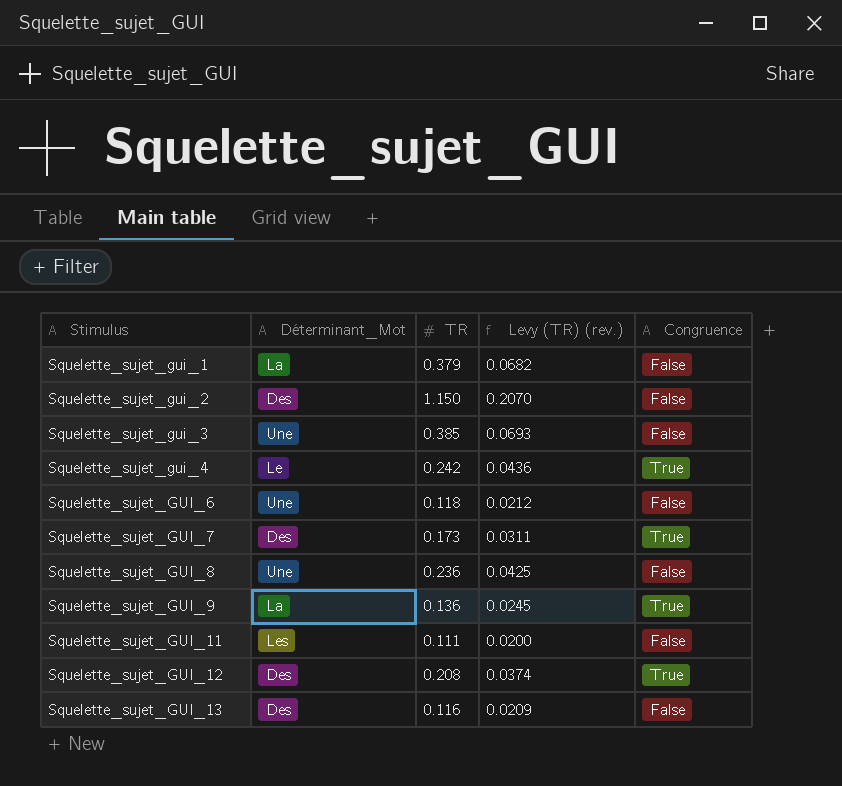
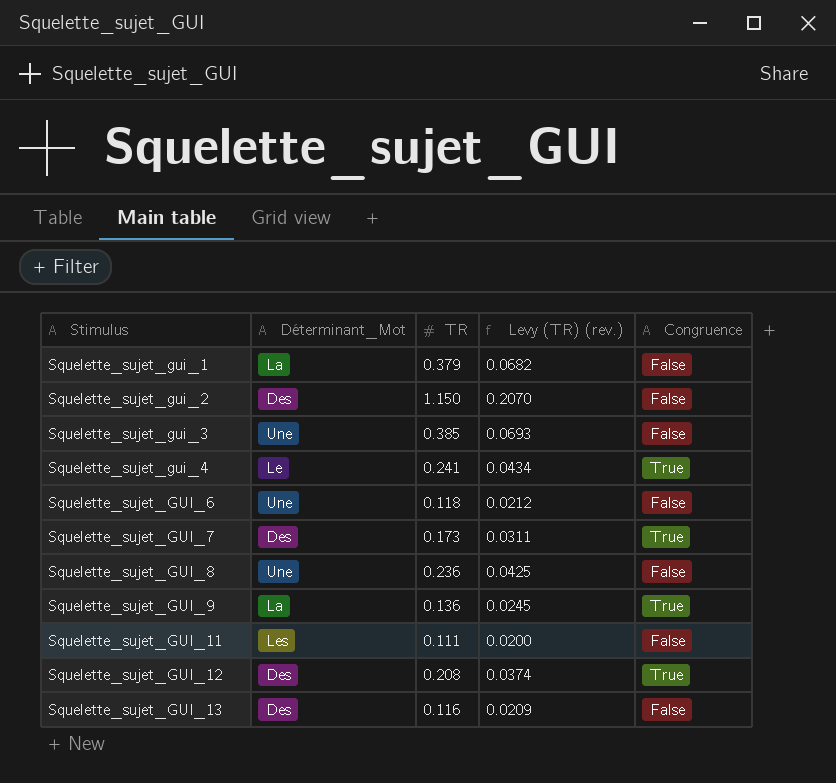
Squelette_sujet_gui_4 | TR: 0.242 -> 0.241
Squelette_sujet_gui_4 | Levy (TR) (rev.): 0.0436 -> 0.0434

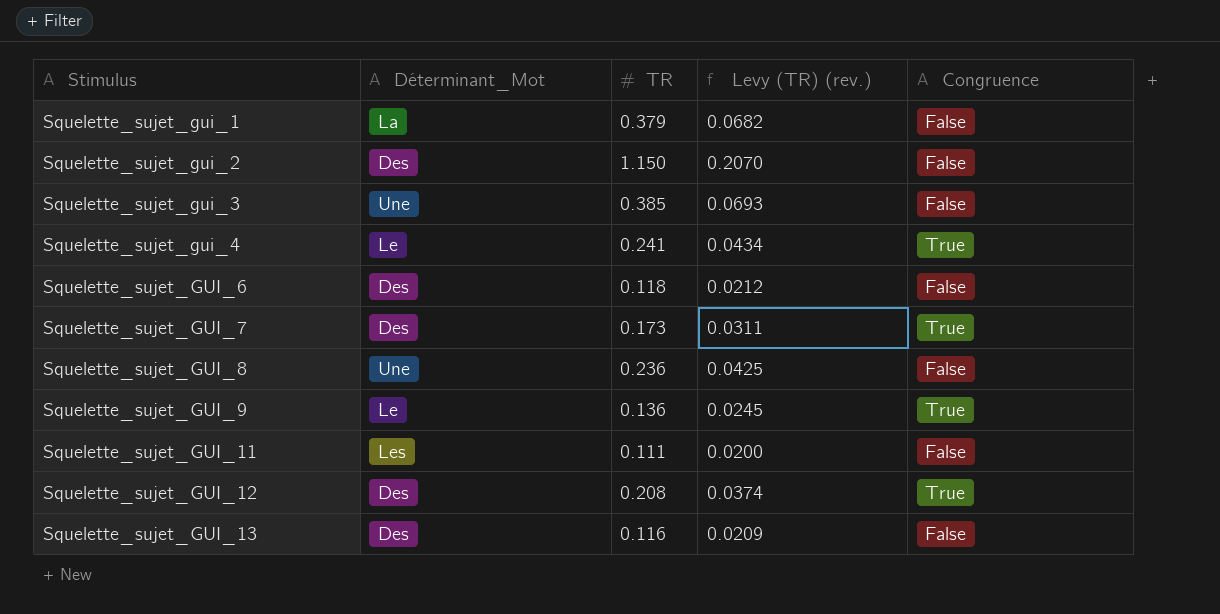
Squelette_sujet_GUI_6 | Déterminant_Mot: Une -> Des
Squelette_sujet_GUI_9 | Déterminant_Mot: La -> Le

